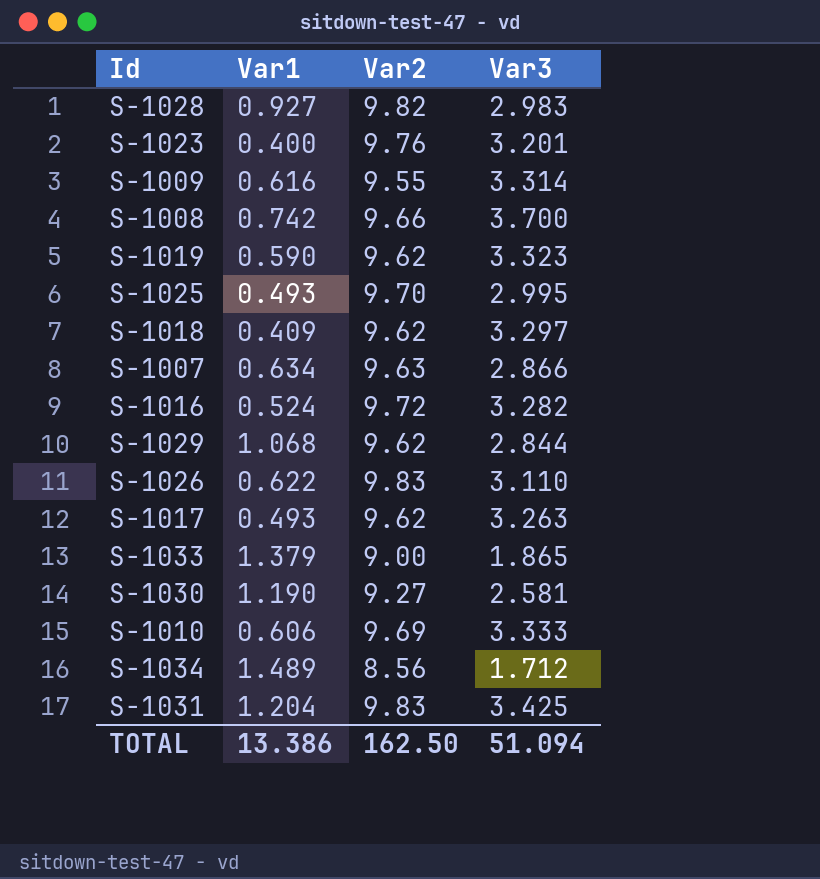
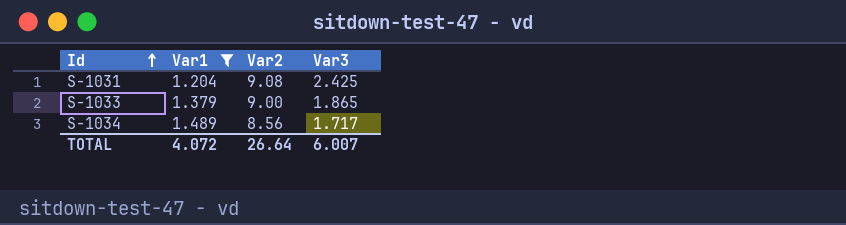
filter: none -> Var1 >= 1.204
row order: none -> Id ascending
S-1031 | Var2: 9.83 -> 9.08
S-1031 | Var3: 3.425 -> 2.425
S-1034 | Var3: 1.712 -> 1.717
TOTAL | Var1: 13.386 -> 4.072
TOTAL | Var2: 162.50 -> 26.64
TOTAL | Var3: 51.094 -> 6.007

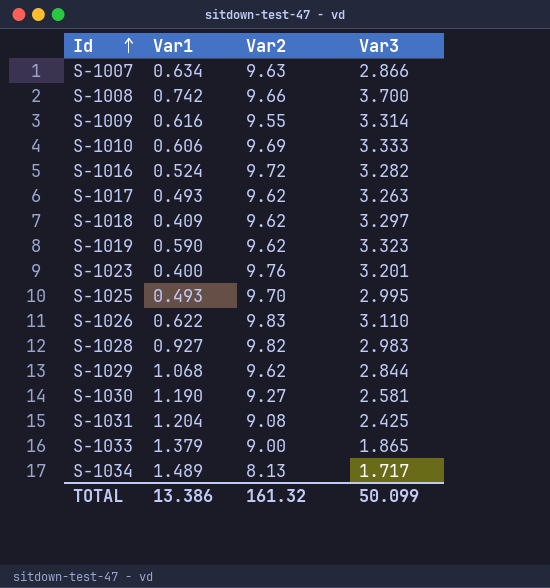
filter: Var1 >= 1.204 -> none
S-1034 | Var2: 8.56 -> 8.13
TOTAL | Var1: 4.072 -> 13.386
TOTAL | Var2: 26.64 -> 161.32
TOTAL | Var3: 6.007 -> 50.099

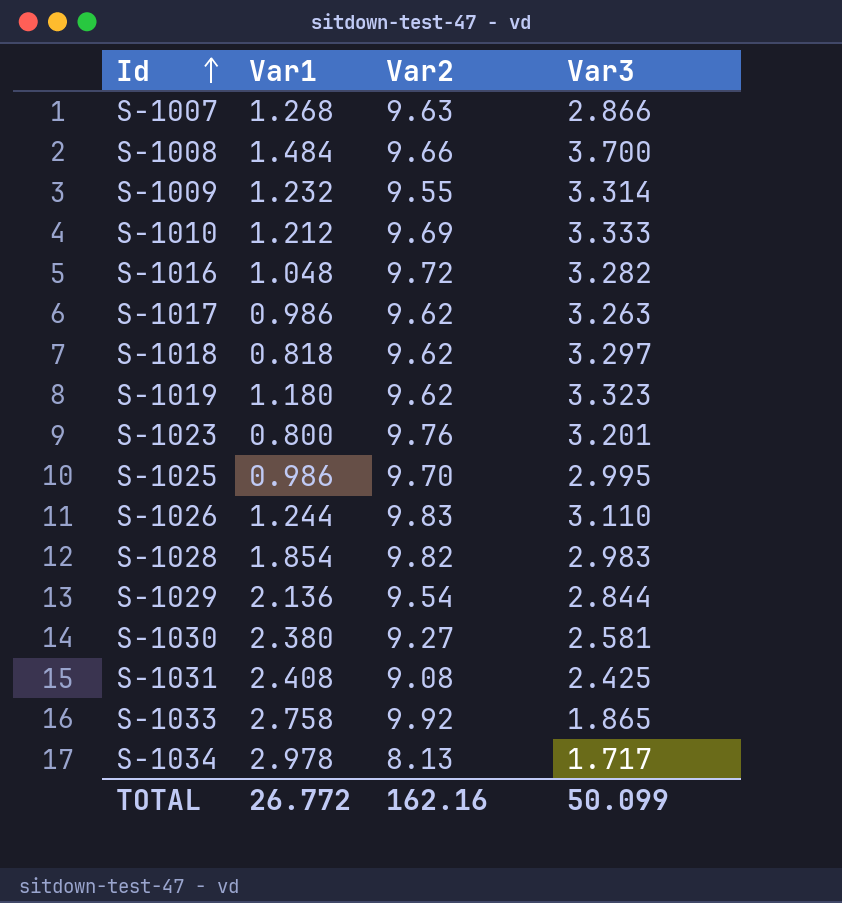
S-1007 | Var1: 0.634 -> 1.268
S-1008 | Var1: 0.742 -> 1.484
S-1009 | Var1: 0.616 -> 1.232
S-1010 | Var1: 0.606 -> 1.212
S-1016 | Var1: 0.524 -> 1.048
S-1017 | Var1: 0.493 -> 0.986
S-1018 | Var1: 0.409 -> 0.818
S-1019 | Var1: 0.590 -> 1.180
S-1023 | Var1: 0.400 -> 0.800
S-1025 | Var1: 0.493 -> 0.986
S-1026 | Var1: 0.622 -> 1.244
S-1028 | Var1: 0.927 -> 1.854
S-1029 | Var1: 1.068 -> 2.136
S-1029 | Var2: 9.62 -> 9.54
S-1030 | Var1: 1.190 -> 2.380
S-1031 | Var1: 1.204 -> 2.408
S-1033 | Var1: 1.379 -> 2.758
S-1033 | Var2: 9.00 -> 9.92
S-1034 | Var1: 1.489 -> 2.978
TOTAL | Var1: 13.386 -> 26.772
TOTAL | Var2: 161.32 -> 162.16

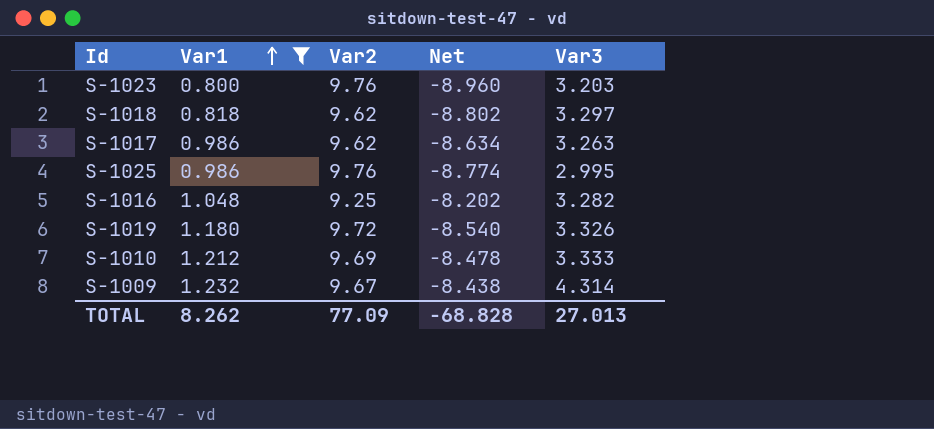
filter: none -> Var1 <= 1.232
row order: Id ascending -> Var1 ascending
column Net | formula: none -> [Var1] - [Var2]
S-1023 | Var3: 3.201 -> 3.203
S-1025 | Var2: 9.70 -> 9.76
S-1016 | Var2: 9.72 -> 9.25
S-1019 | Var2: 9.62 -> 9.72
S-1019 | Var3: 3.323 -> 3.326
S-1009 | Var2: 9.55 -> 9.67
S-1009 | Var3: 3.314 -> 4.314
TOTAL | Var1: 26.772 -> 8.262
TOTAL | Var2: 162.16 -> 77.09
TOTAL | Var3: 50.099 -> 27.013

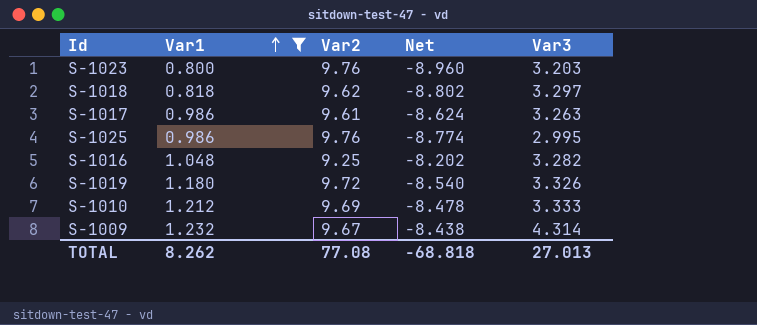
S-1017 | Var2: 9.62 -> 9.61
S-1017 | Net: -8.634 -> -8.624
TOTAL | Var2: 77.09 -> 77.08
TOTAL | Net: -68.828 -> -68.818

